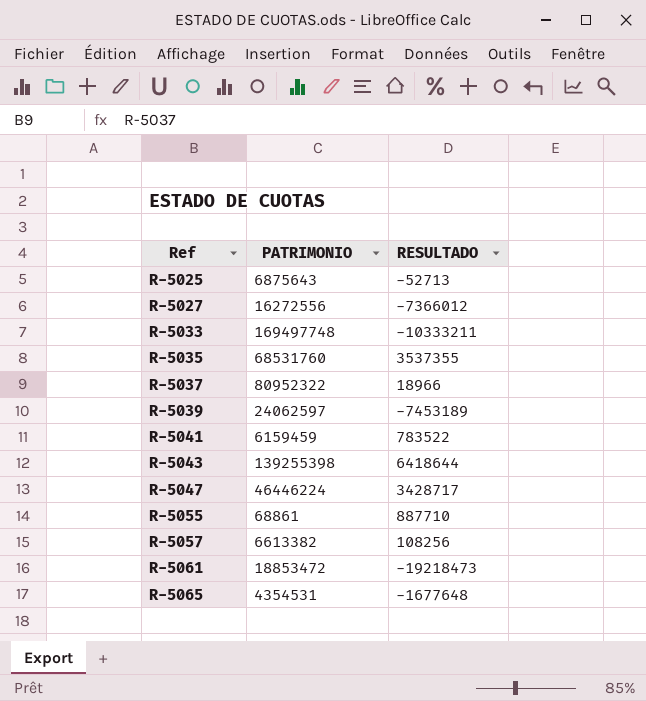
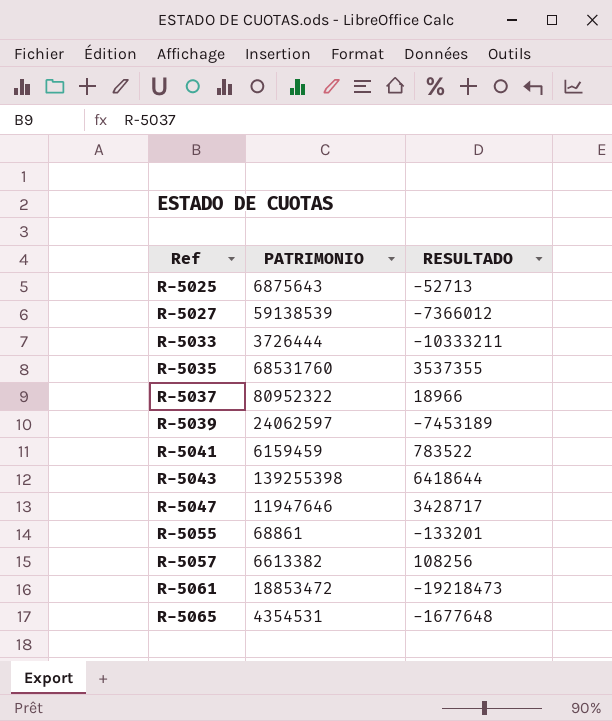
R-5027 | PATRIMONIO: 16272556 -> 59138539
R-5033 | PATRIMONIO: 169497748 -> 3726444
R-5047 | PATRIMONIO: 46446224 -> 11947646
R-5055 | RESULTADO: 887710 -> -133201

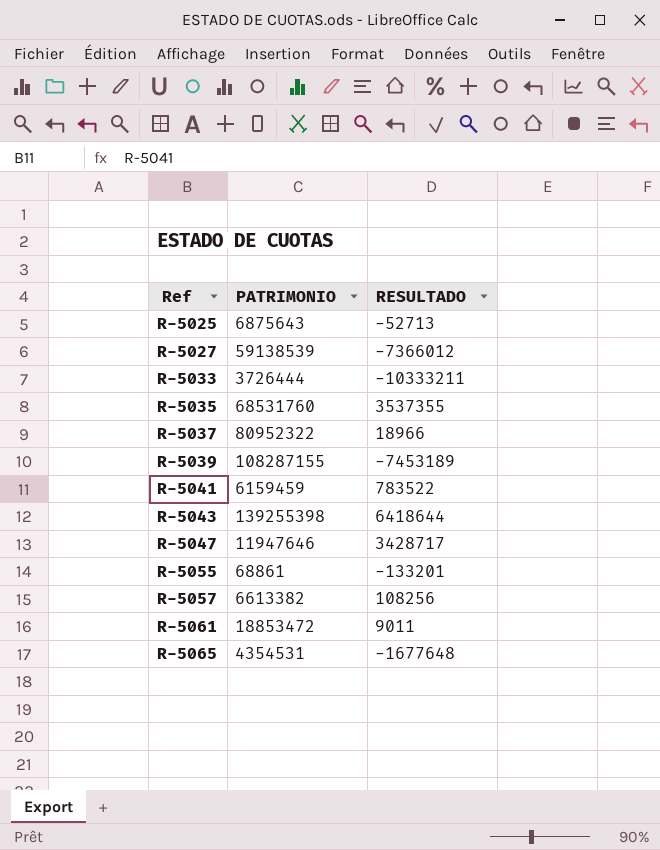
R-5039 | PATRIMONIO: 24062597 -> 108287155
R-5061 | RESULTADO: -19218473 -> 9011

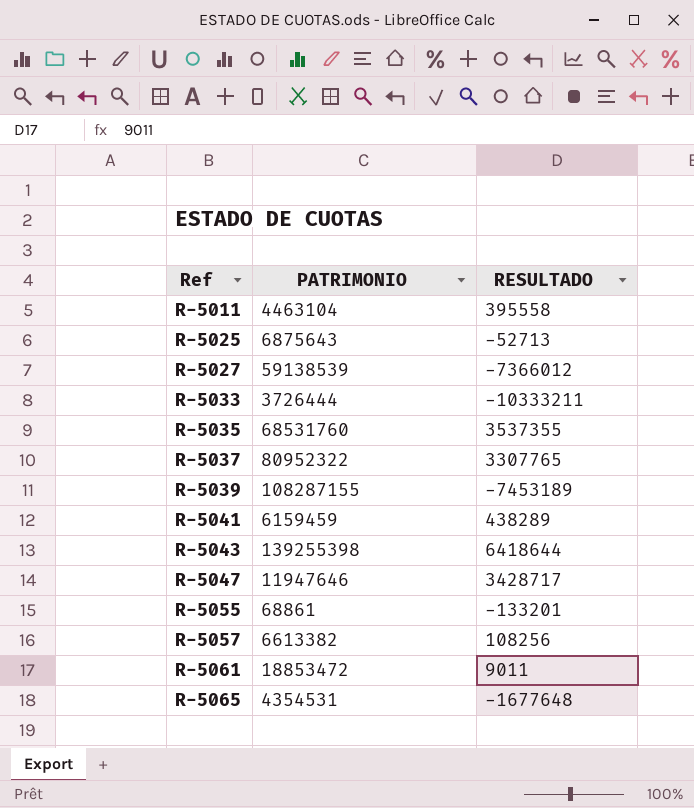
row R-5011: none -> 4463104 | 395558
R-5037 | RESULTADO: 18966 -> 3307765
R-5041 | RESULTADO: 783522 -> 438289

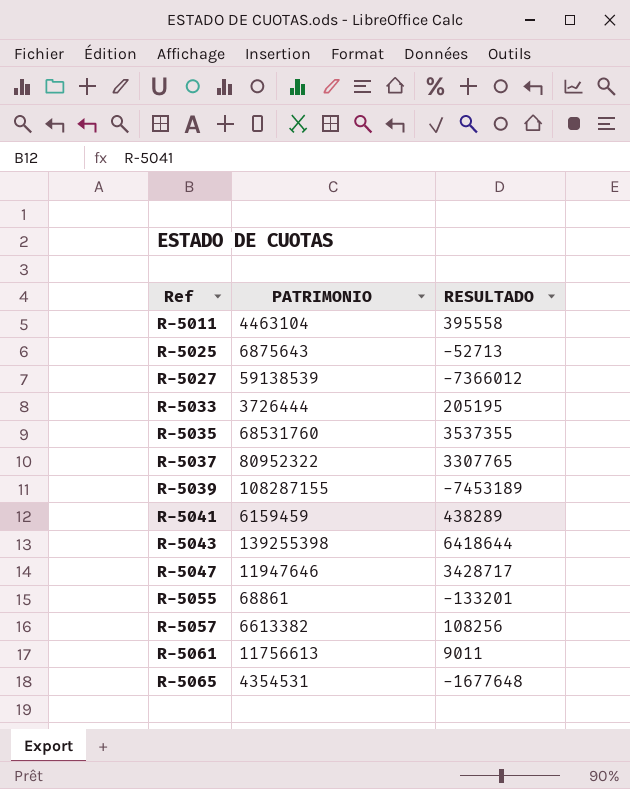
R-5033 | RESULTADO: -10333211 -> 205195
R-5061 | PATRIMONIO: 18853472 -> 11756613

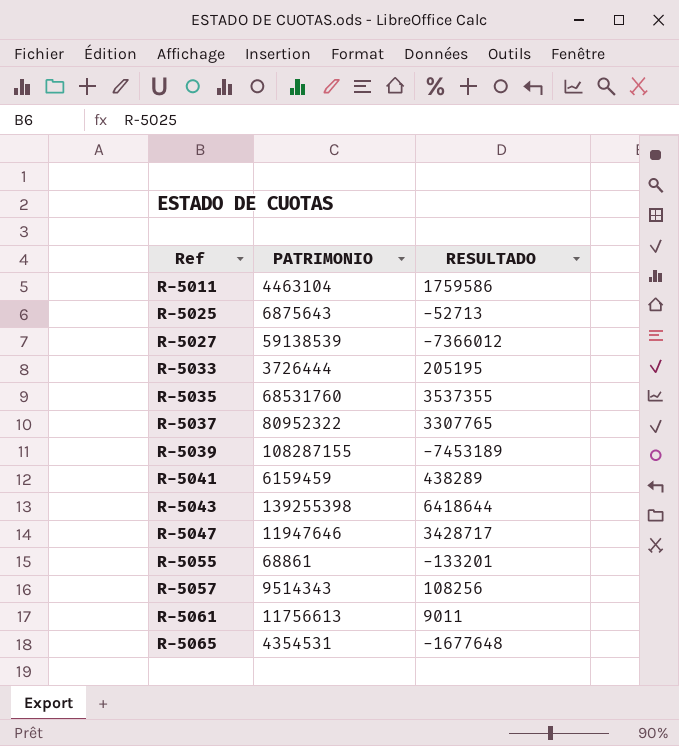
R-5011 | RESULTADO: 395558 -> 1759586
R-5057 | PATRIMONIO: 6613382 -> 9514343

